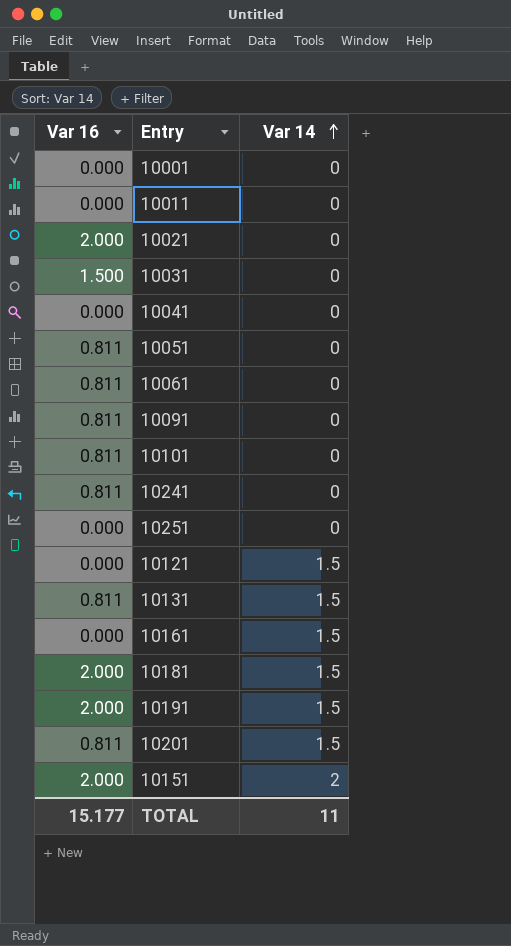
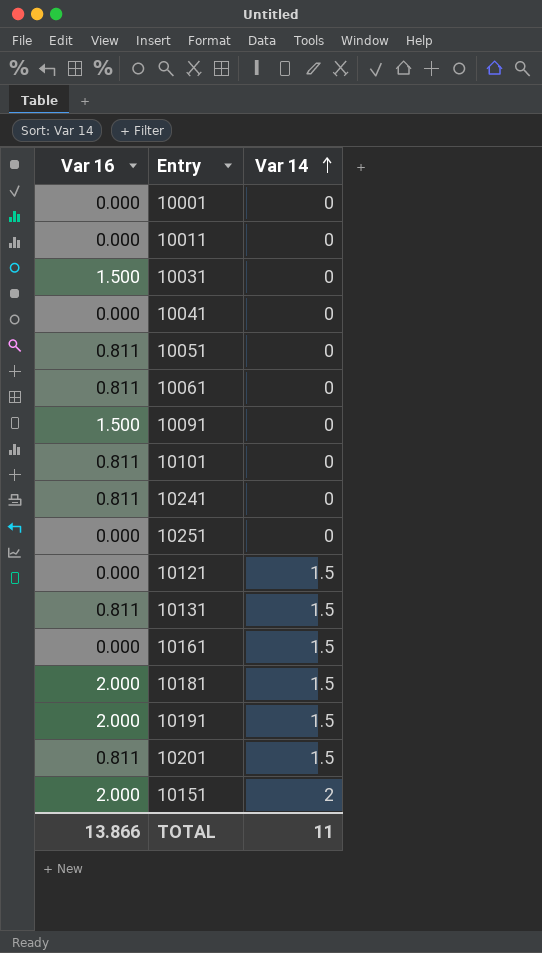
row 10021: 2.000 | 0 -> none
10091 | Var 16: 0.811 -> 1.500
TOTAL | Var 16: 15.177 -> 13.866

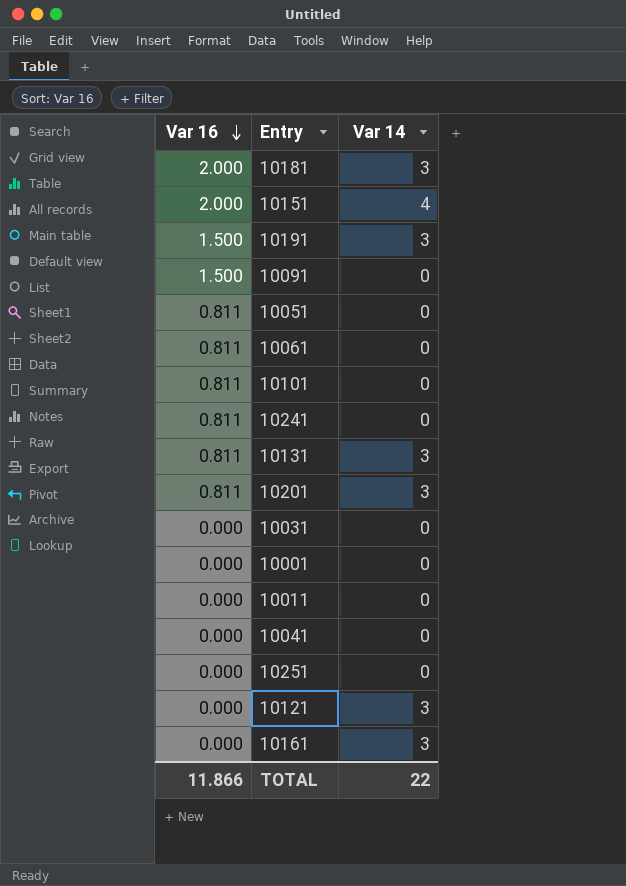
row order: Var 14 ascending -> Var 16 descending
10181 | Var 14: 1.5 -> 3
10151 | Var 14: 2 -> 4
10191 | Var 16: 2.000 -> 1.500
10191 | Var 14: 1.5 -> 3
10131 | Var 14: 1.5 -> 3
10201 | Var 14: 1.5 -> 3
10031 | Var 16: 1.500 -> 0.000
10121 | Var 14: 1.5 -> 3
10161 | Var 14: 1.5 -> 3
TOTAL | Var 16: 13.866 -> 11.866
TOTAL | Var 14: 11 -> 22

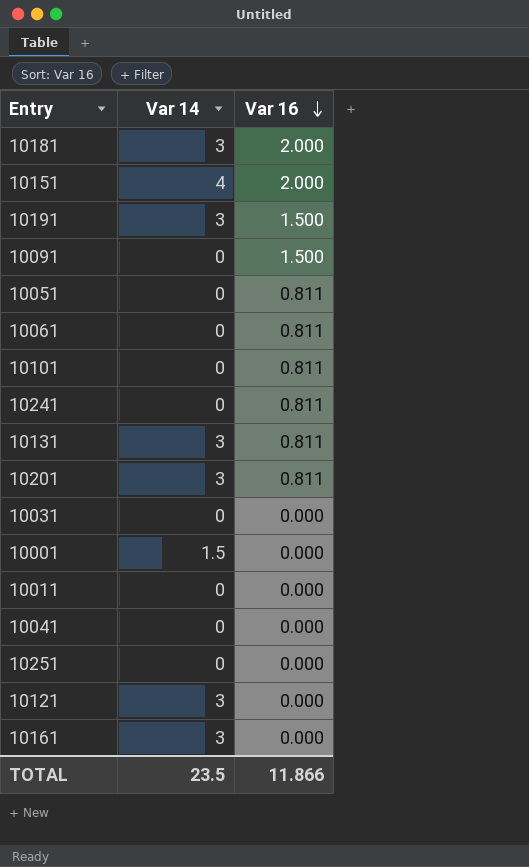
column Var 16 | position: 1 -> 3
10001 | Var 14: 0 -> 1.5
TOTAL | Var 14: 22 -> 23.5

